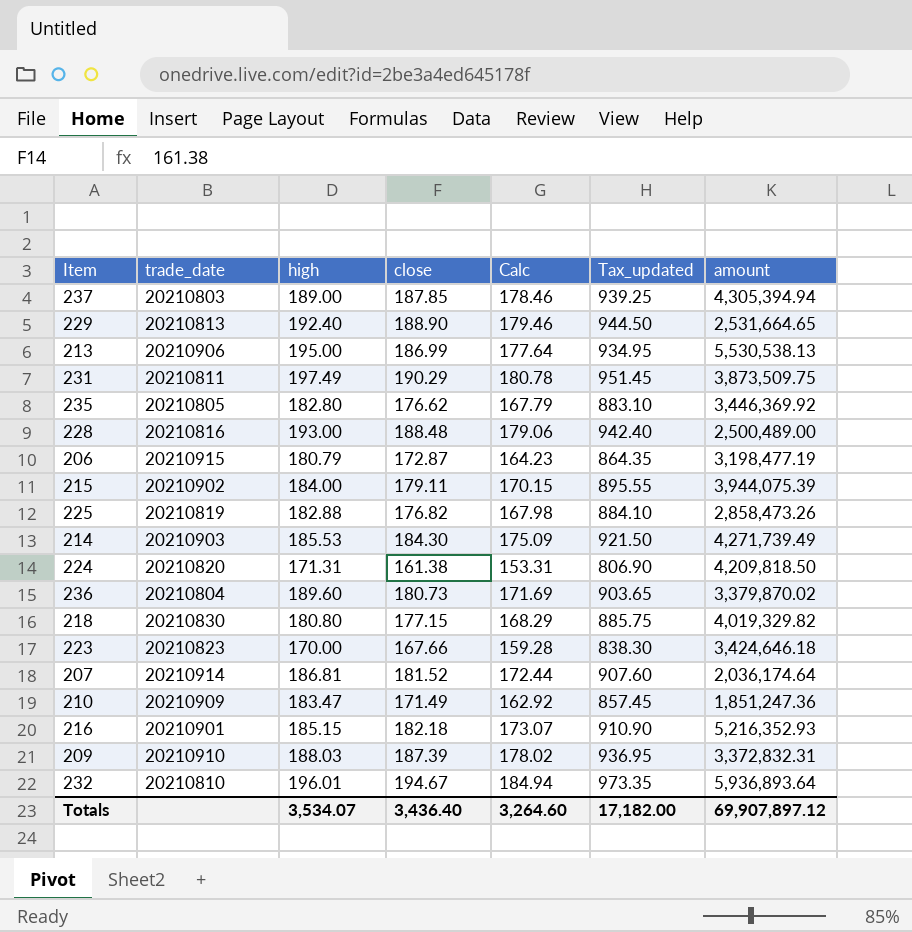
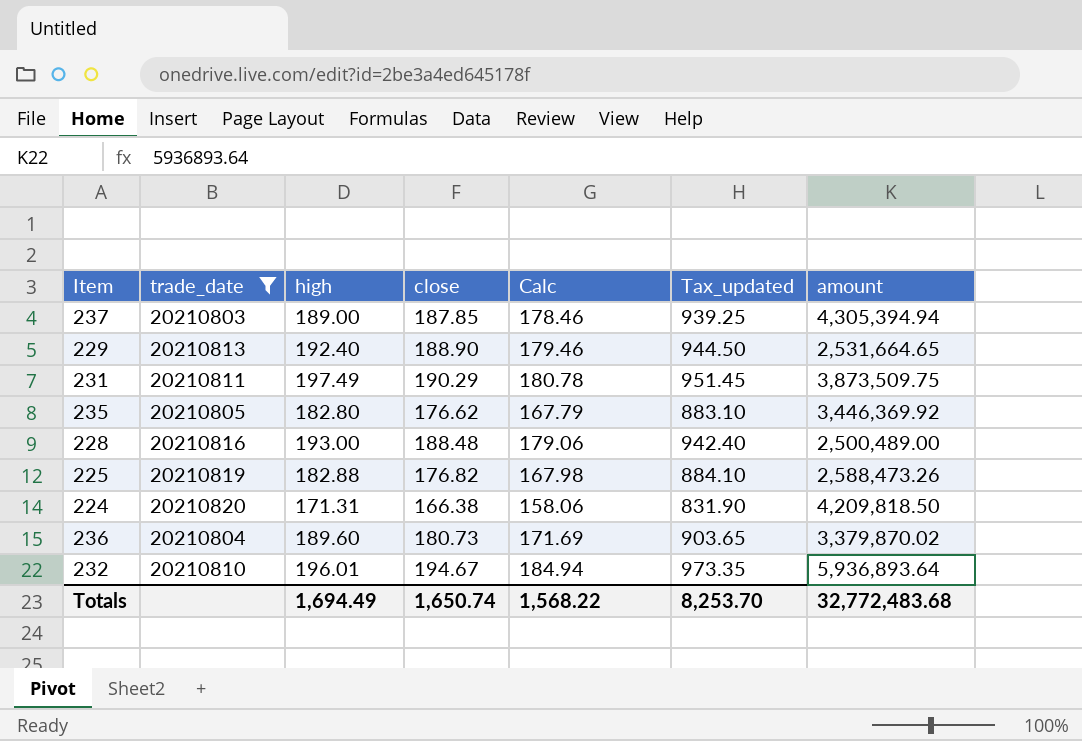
filter: none -> trade_date <= 20210820
225 | amount: 2,858,473.26 -> 2,588,473.26
224 | close: 161.38 -> 166.38
224 | Calc: 153.31 -> 158.06
224 | Tax_updated: 806.90 -> 831.90
Totals | high: 3,534.07 -> 1,694.49
Totals | close: 3,436.40 -> 1,650.74
Totals | Calc: 3,264.60 -> 1,568.22
Totals | Tax_updated: 17,182.00 -> 8,253.70
Totals | amount: 69,907,897.12 -> 32,772,483.68

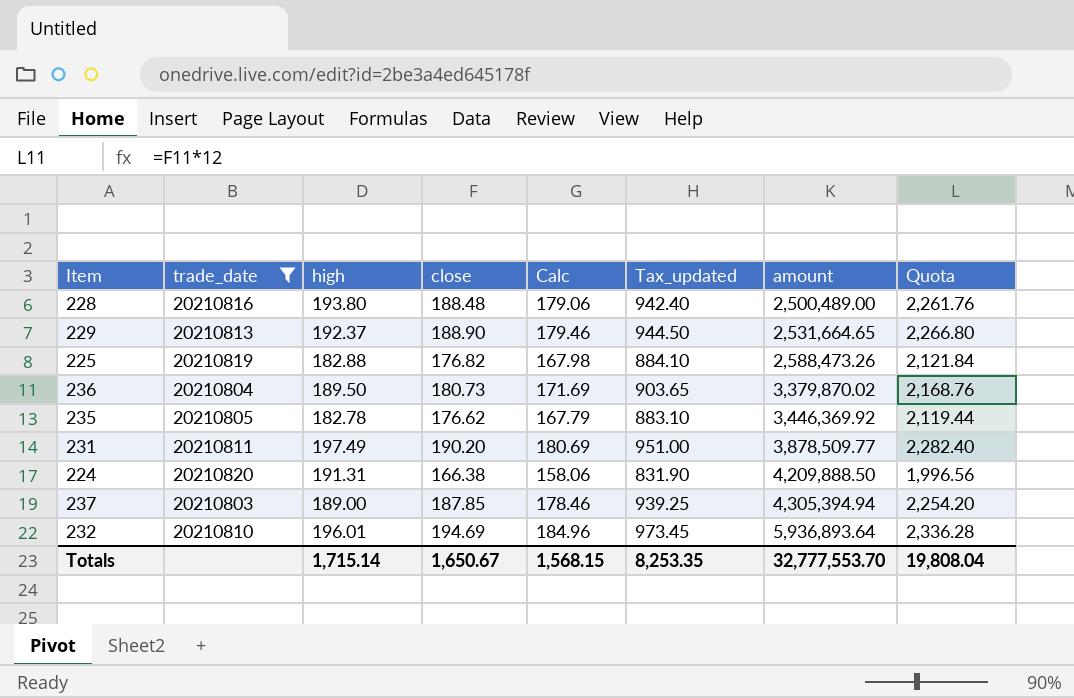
row order: none -> amount ascending
column Quota | formula: none -> [close] * 12
228 | high: 193.00 -> 193.80
229 | high: 192.40 -> 192.37
236 | high: 189.60 -> 189.50
235 | high: 182.80 -> 182.78
231 | close: 190.29 -> 190.20
231 | Calc: 180.78 -> 180.69
231 | Tax_updated: 951.45 -> 951.00
231 | amount: 3,873,509.75 -> 3,878,509.77
224 | high: 171.31 -> 191.31
224 | amount: 4,209,818.50 -> 4,209,888.50
232 | close: 194.67 -> 194.69
232 | Calc: 184.94 -> 184.96
232 | Tax_updated: 973.35 -> 973.45
Totals | high: 1,694.49 -> 1,715.14
Totals | close: 1,650.74 -> 1,650.67
Totals | Calc: 1,568.22 -> 1,568.15
Totals | Tax_updated: 8,253.70 -> 8,253.35
Totals | amount: 32,772,483.68 -> 32,777,553.70

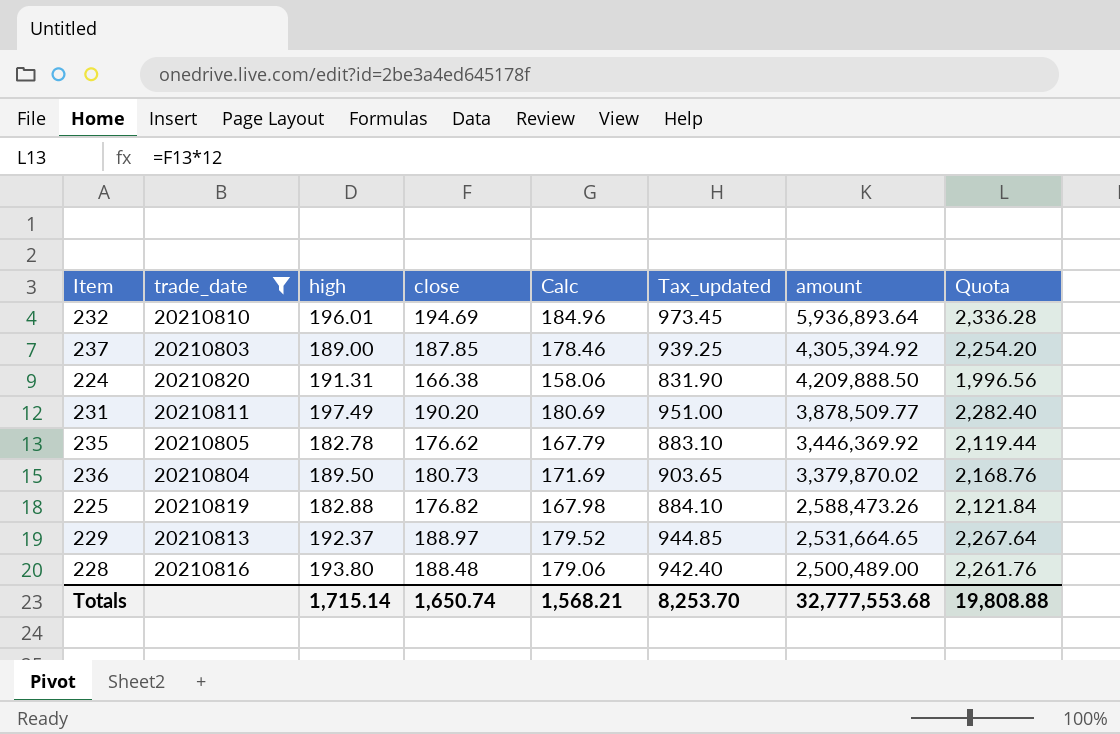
row order: amount ascending -> amount descending
237 | amount: 4,305,394.94 -> 4,305,394.92
229 | close: 188.90 -> 188.97
229 | Calc: 179.46 -> 179.52
229 | Tax_updated: 944.50 -> 944.85
229 | Quota: 2,266.80 -> 2,267.64
Totals | close: 1,650.67 -> 1,650.74
Totals | Calc: 1,568.15 -> 1,568.21
Totals | Tax_updated: 8,253.35 -> 8,253.70
Totals | amount: 32,777,553.70 -> 32,777,553.68
Totals | Quota: 19,808.04 -> 19,808.88

